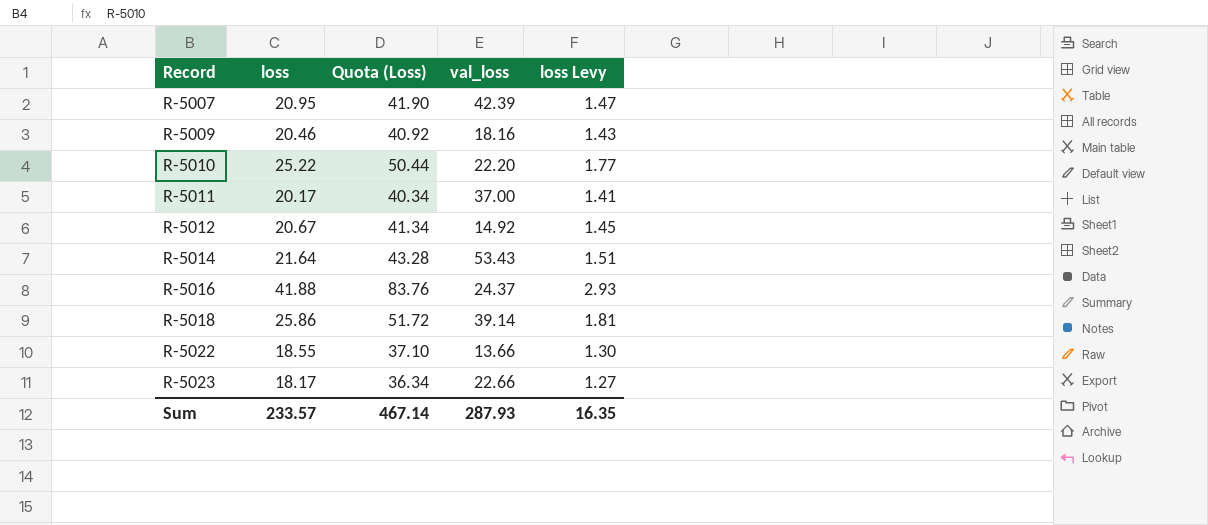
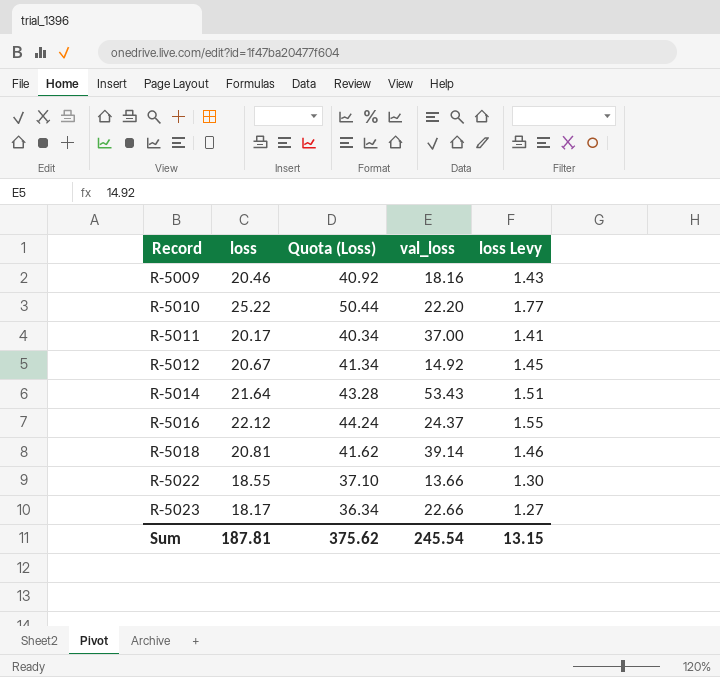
row R-5007: 20.95 | 41.90 | 42.39 | 1.47 -> none
R-5016 | loss: 41.88 -> 22.12
R-5016 | Quota (Loss): 83.76 -> 44.24
R-5016 | loss Levy: 2.93 -> 1.55
R-5018 | loss: 25.86 -> 20.81
R-5018 | Quota (Loss): 51.72 -> 41.62
R-5018 | loss Levy: 1.81 -> 1.46
Sum | loss: 233.57 -> 187.81
Sum | Quota (Loss): 467.14 -> 375.62
Sum | val_loss: 287.93 -> 245.54
Sum | loss Levy: 16.35 -> 13.15

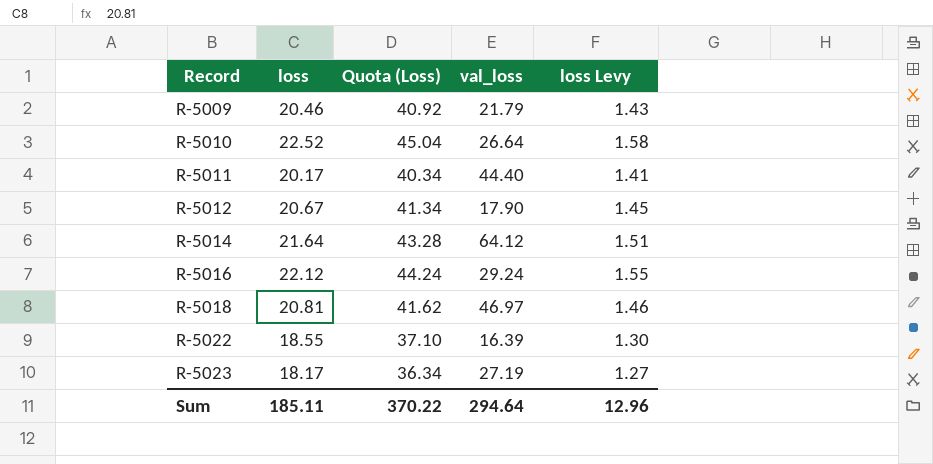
R-5009 | val_loss: 18.16 -> 21.79
R-5010 | loss: 25.22 -> 22.52
R-5010 | Quota (Loss): 50.44 -> 45.04
R-5010 | val_loss: 22.20 -> 26.64
R-5010 | loss Levy: 1.77 -> 1.58
R-5011 | val_loss: 37.00 -> 44.40
R-5012 | val_loss: 14.92 -> 17.90
R-5014 | val_loss: 53.43 -> 64.12
R-5016 | val_loss: 24.37 -> 29.24
R-5018 | val_loss: 39.14 -> 46.97
R-5022 | val_loss: 13.66 -> 16.39
R-5023 | val_loss: 22.66 -> 27.19
Sum | loss: 187.81 -> 185.11
Sum | Quota (Loss): 375.62 -> 370.22
Sum | val_loss: 245.54 -> 294.64
Sum | loss Levy: 13.15 -> 12.96

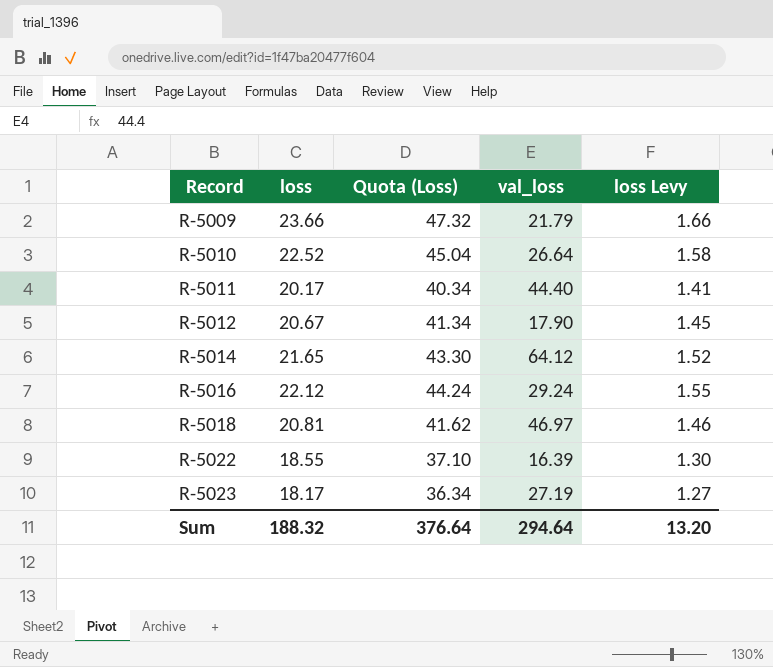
R-5009 | loss: 20.46 -> 23.66
R-5009 | Quota (Loss): 40.92 -> 47.32
R-5009 | loss Levy: 1.43 -> 1.66
R-5014 | loss: 21.64 -> 21.65
R-5014 | Quota (Loss): 43.28 -> 43.30
R-5014 | loss Levy: 1.51 -> 1.52
Sum | loss: 185.11 -> 188.32
Sum | Quota (Loss): 370.22 -> 376.64
Sum | loss Levy: 12.96 -> 13.20

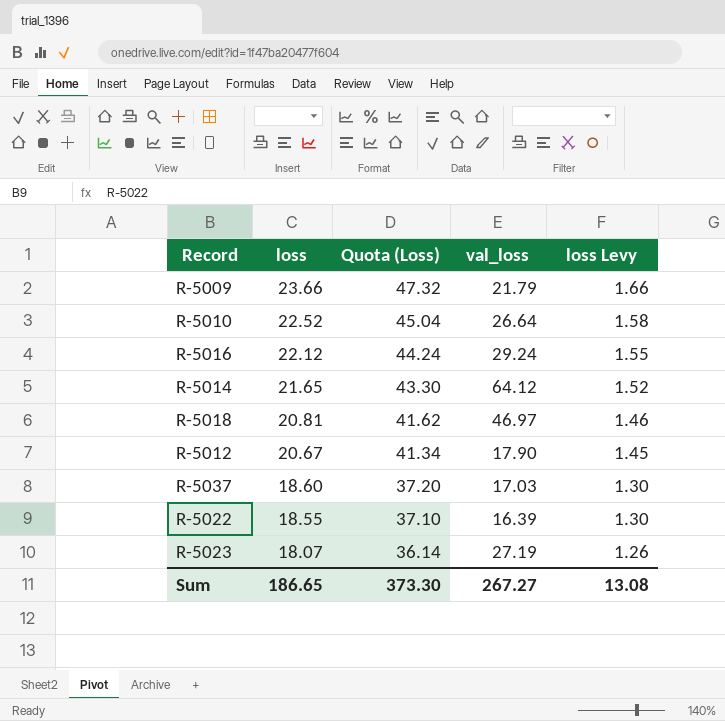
row order: Record ascending -> loss descending
row R-5011: 20.17 | 40.34 | 44.40 | 1.41 -> none
row R-5037: none -> 18.60 | 37.20 | 17.03 | 1.30
R-5023 | loss: 18.17 -> 18.07
R-5023 | Quota (Loss): 36.34 -> 36.14
R-5023 | loss Levy: 1.27 -> 1.26
Sum | loss: 188.32 -> 186.65
Sum | Quota (Loss): 376.64 -> 373.30
Sum | val_loss: 294.64 -> 267.27
Sum | loss Levy: 13.20 -> 13.08

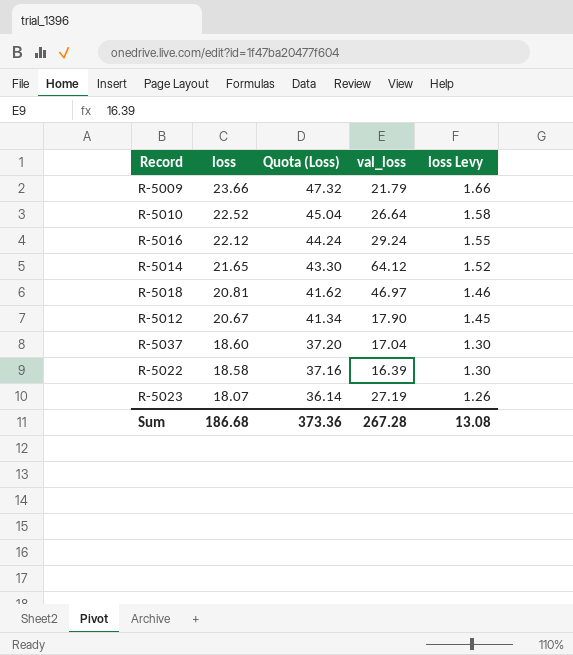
R-5037 | val_loss: 17.03 -> 17.04
R-5022 | loss: 18.55 -> 18.58
R-5022 | Quota (Loss): 37.10 -> 37.16
Sum | loss: 186.65 -> 186.68
Sum | Quota (Loss): 373.30 -> 373.36
Sum | val_loss: 267.27 -> 267.28

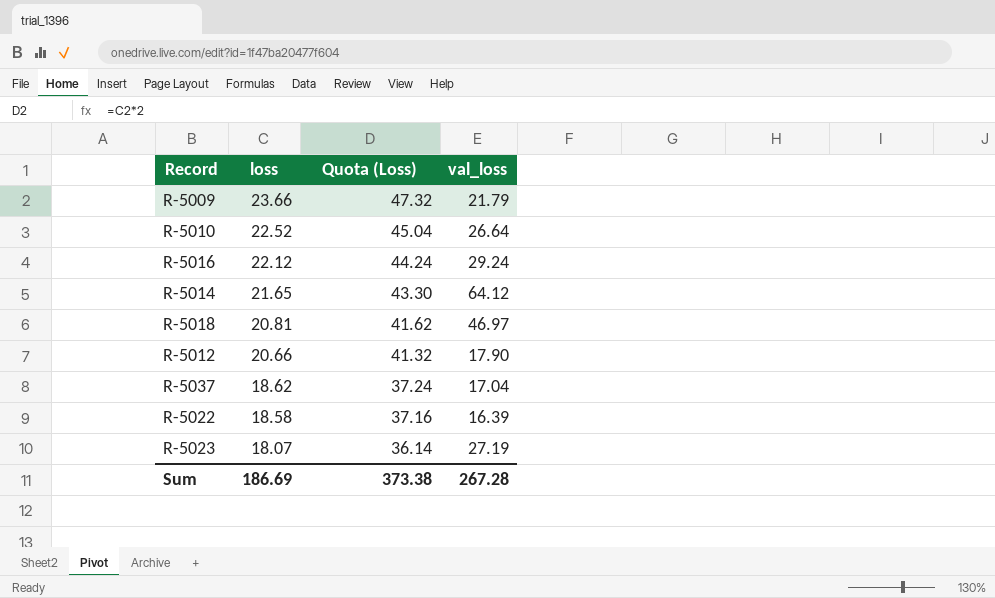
column loss Levy | formula: [loss] * 0.07 -> none
R-5012 | loss: 20.67 -> 20.66
R-5012 | Quota (Loss): 41.34 -> 41.32
R-5037 | loss: 18.60 -> 18.62
R-5037 | Quota (Loss): 37.20 -> 37.24
Sum | loss: 186.68 -> 186.69
Sum | Quota (Loss): 373.36 -> 373.38

